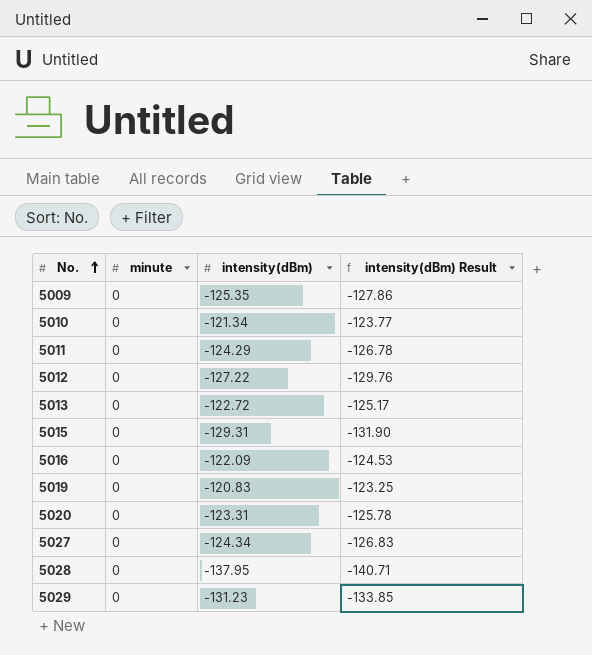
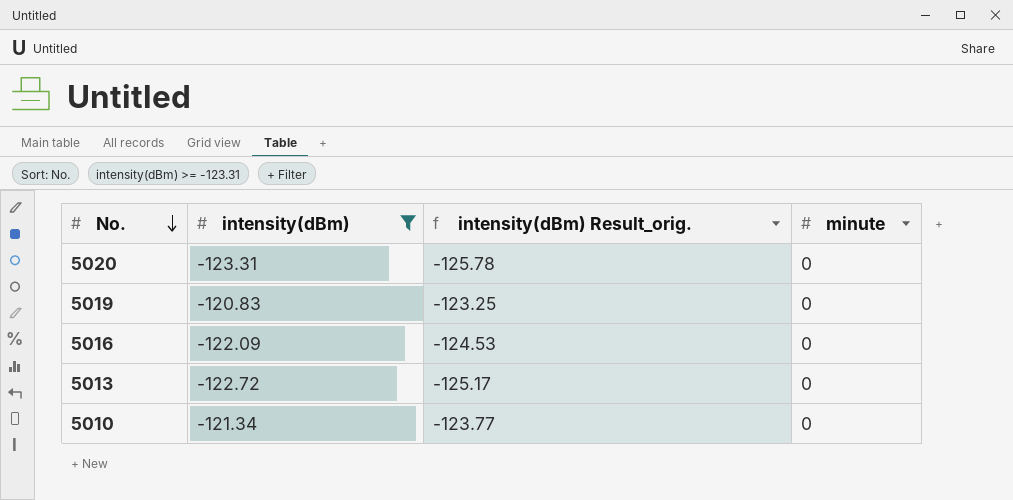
filter: none -> intensity(dBm) >= -123.31
row order: No. ascending -> No. descending
column name: intensity(dBm) Result -> intensity(dBm) Result_orig.
column minute | position: 2 -> 4

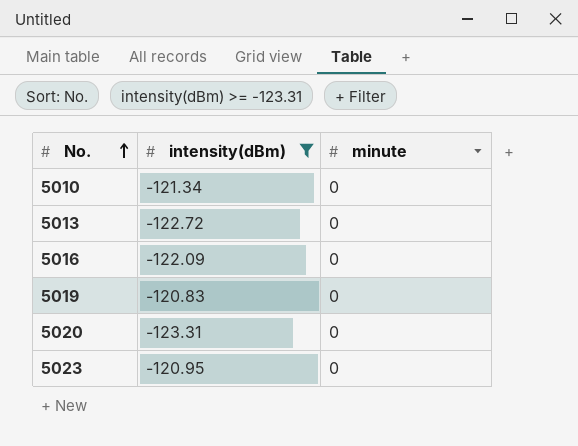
row order: No. descending -> No. ascending
column intensity(dBm) Result_orig. | formula: [intensity(dBm)] * 1.02 -> none
row 5023: none -> -120.95 | 0

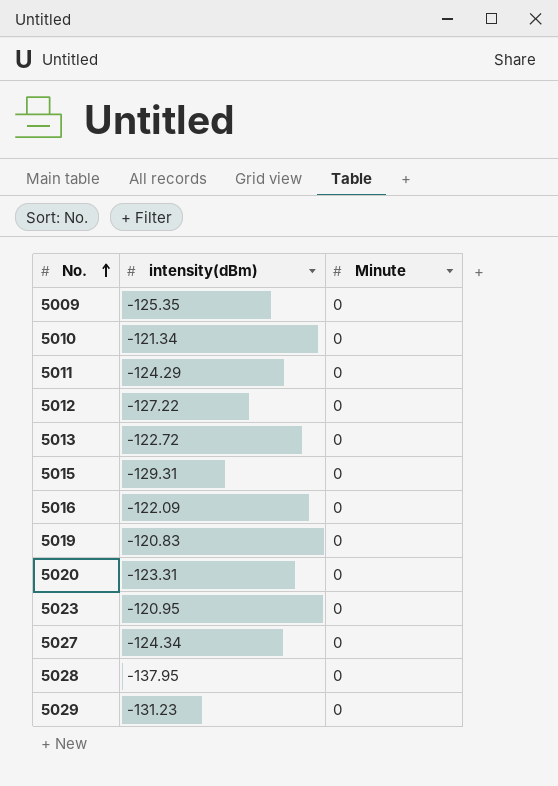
filter: intensity(dBm) >= -123.31 -> none
column name: minute -> Minute

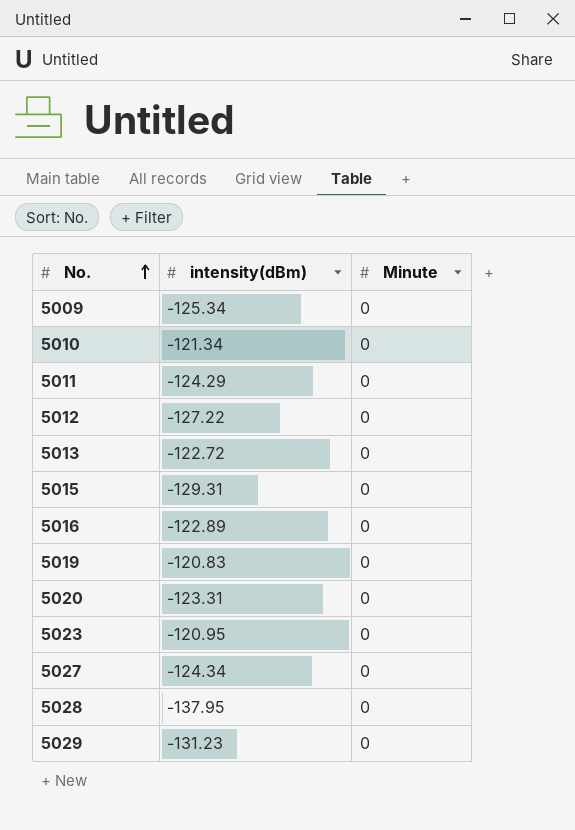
5009 | intensity(dBm): -125.35 -> -125.34
5016 | intensity(dBm): -122.09 -> -122.89

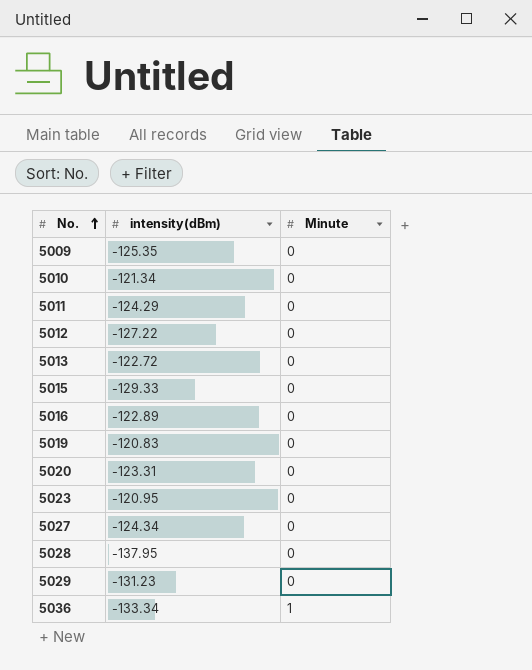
5009 | intensity(dBm): -125.34 -> -125.35
5015 | intensity(dBm): -129.31 -> -129.33
row 5036: none -> -133.34 | 1

